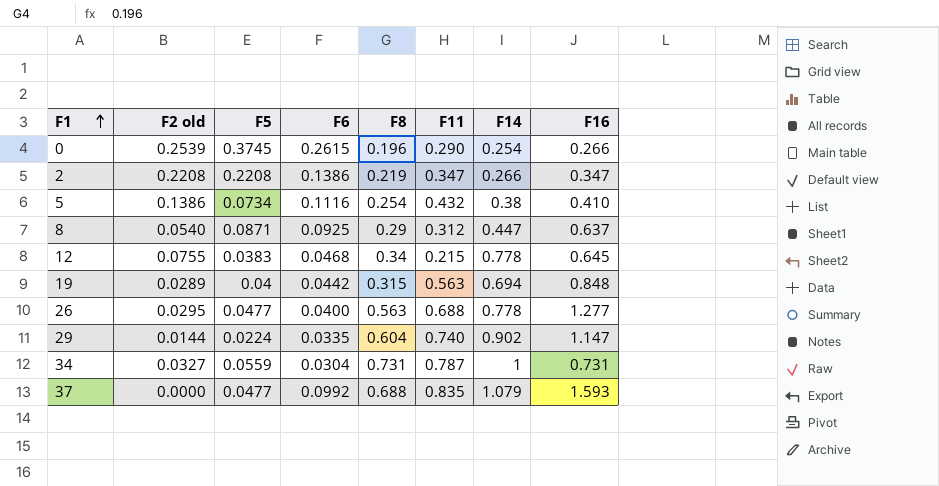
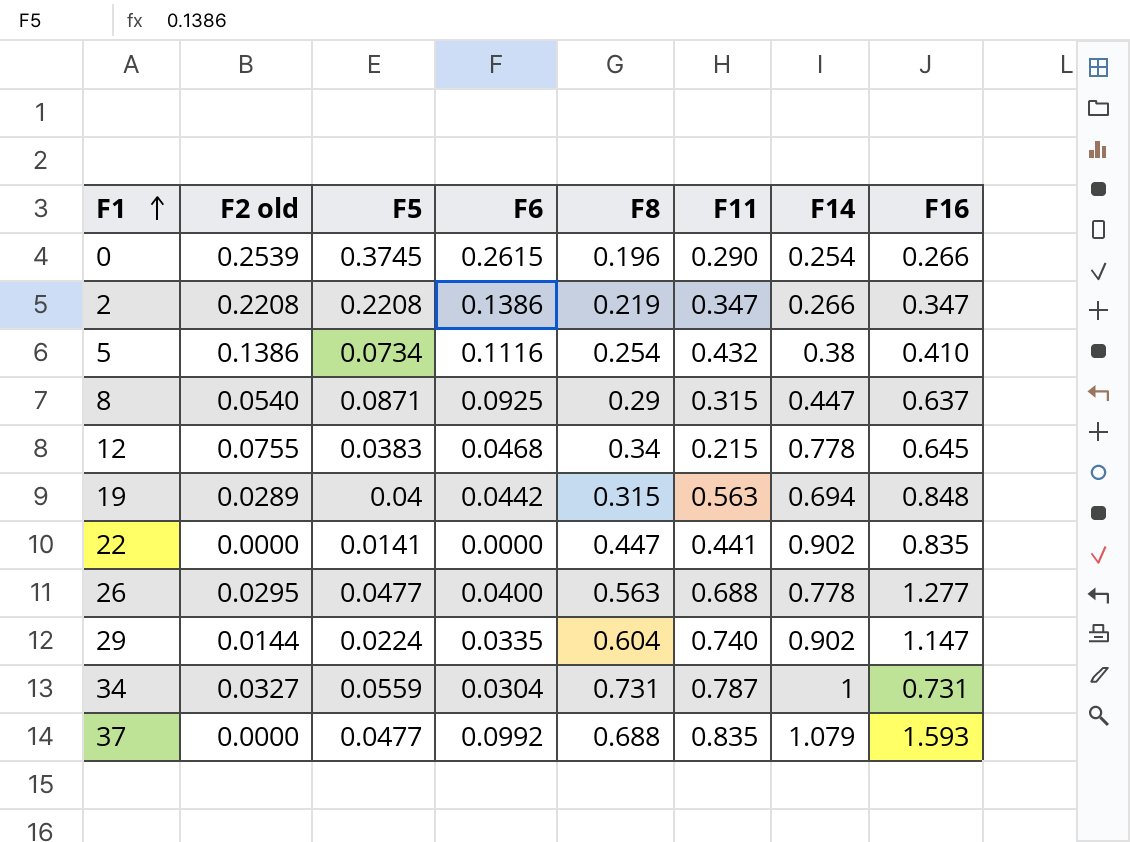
8 | F11: 0.312 -> 0.315
row 22: none -> 0.0000 | 0.0141 | 0.0000 | 0.447 | 0.441 | 0.902 | 0.835

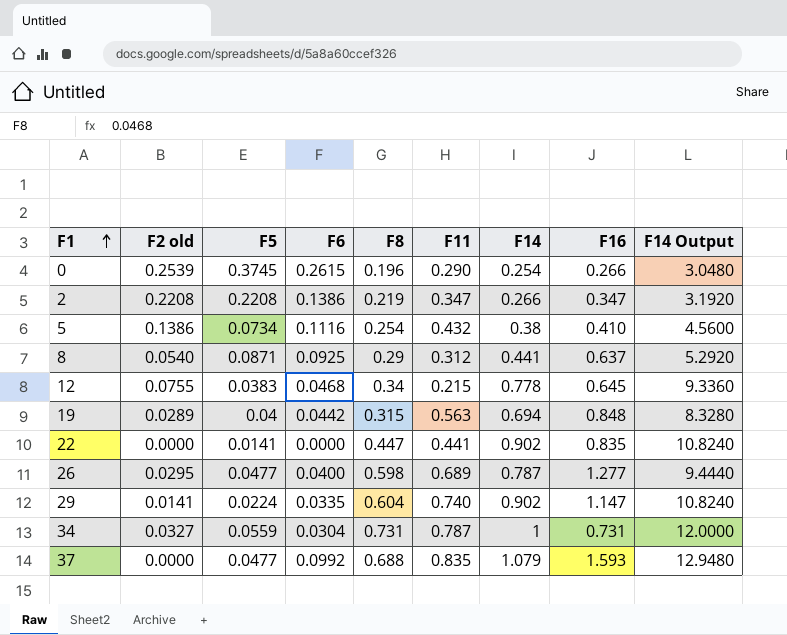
column F14 Output | formula: none -> [F14] * 12
8 | F11: 0.315 -> 0.312
8 | F14: 0.447 -> 0.441
26 | F8: 0.563 -> 0.598
26 | F11: 0.688 -> 0.689
26 | F14: 0.778 -> 0.787
29 | F2 old: 0.0144 -> 0.0141

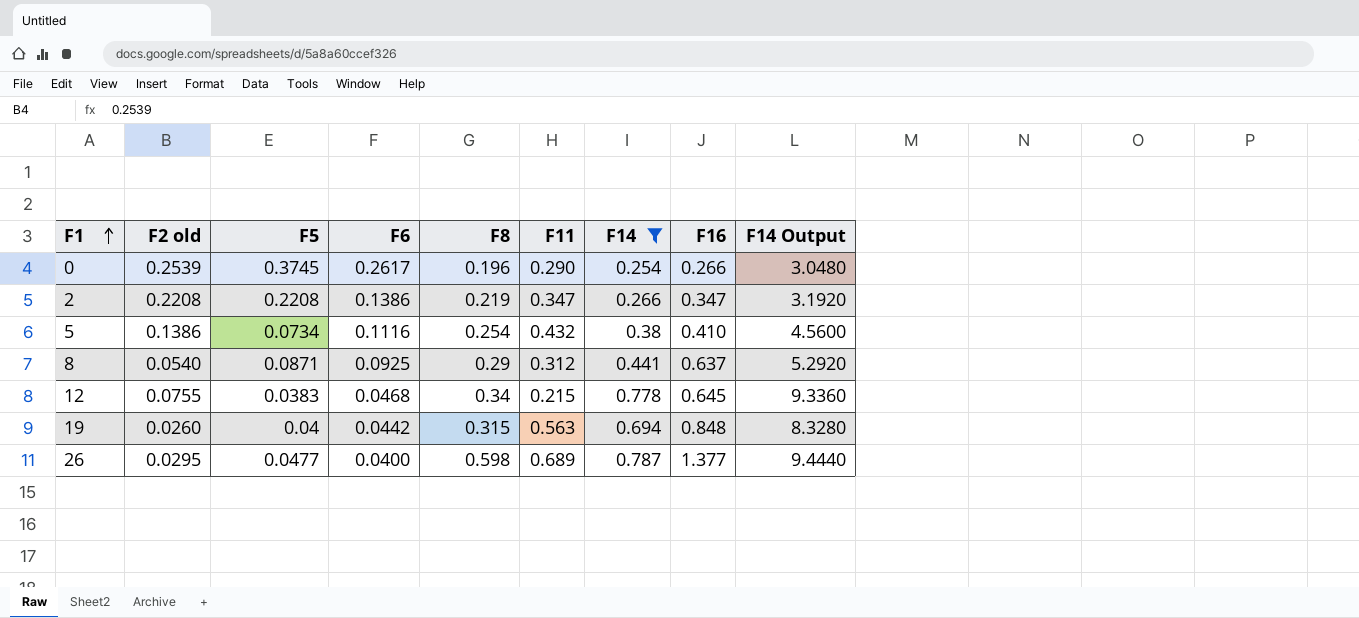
filter: none -> F14 <= 0.787
0 | F6: 0.2615 -> 0.2617
19 | F2 old: 0.0289 -> 0.0260
26 | F16: 1.277 -> 1.377

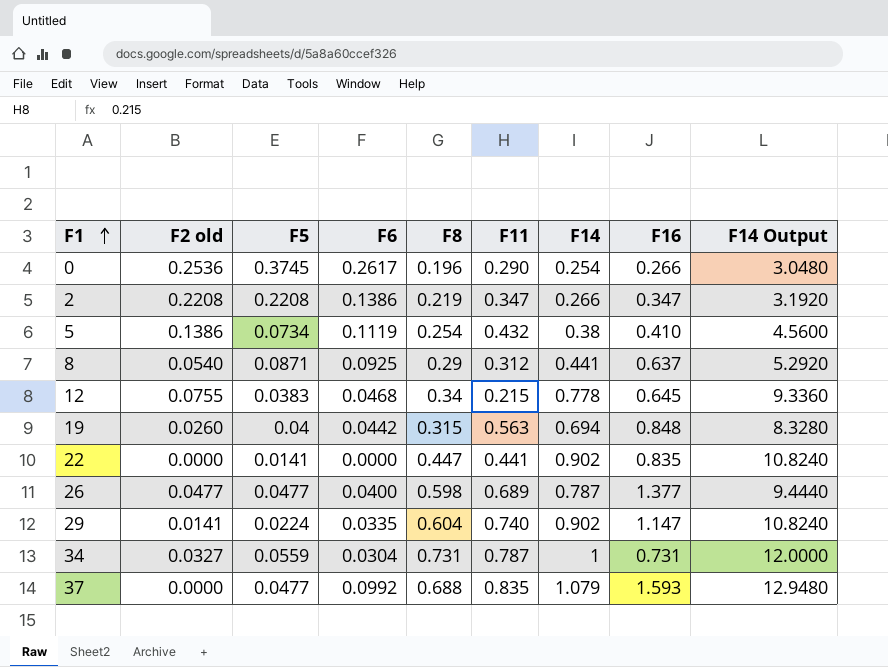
filter: F14 <= 0.787 -> none
0 | F2 old: 0.2539 -> 0.2536
5 | F6: 0.1116 -> 0.1119
26 | F2 old: 0.0295 -> 0.0477

